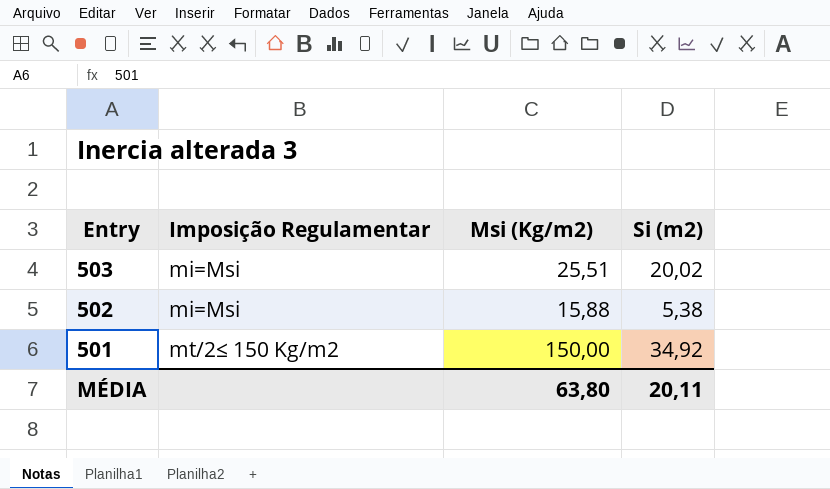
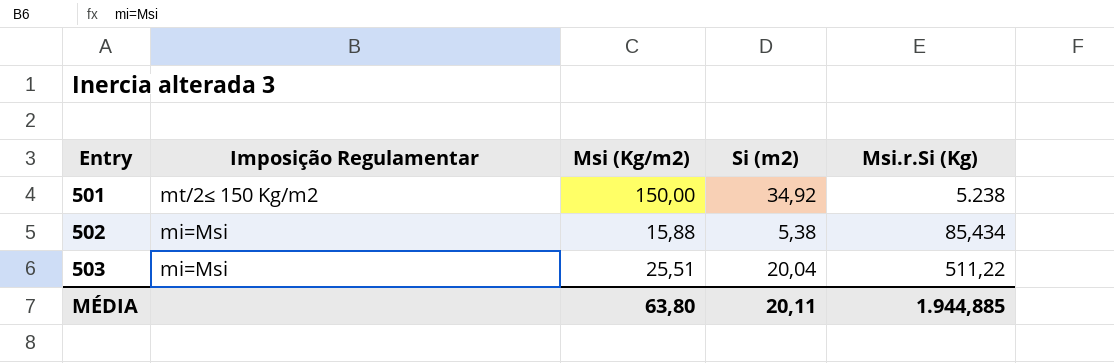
row order: Entry descending -> Entry ascending
column Msi.r.Si (Kg) | formula: none -> [Msi (Kg/m2)] * [Si (m2)]
503 | Si (m2): 20,02 -> 20,04

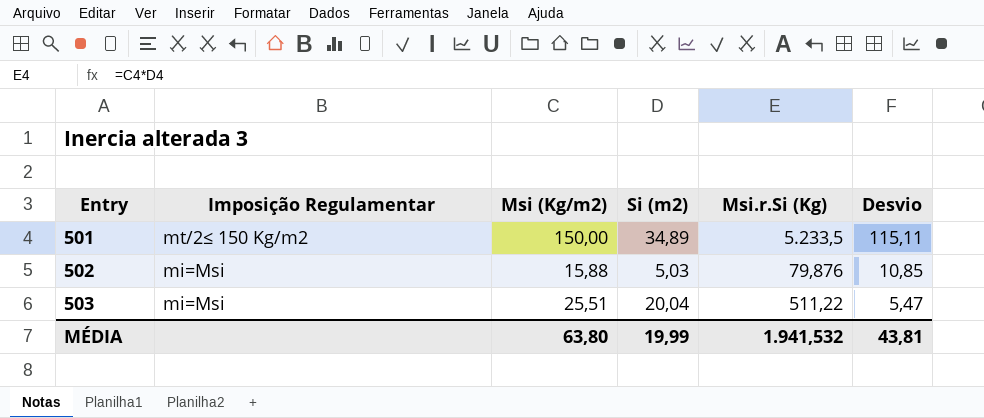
column Desvio | formula: none -> [Msi (Kg/m2)] - [Si (m2)]
501 | Si (m2): 34,92 -> 34,89
501 | Msi.r.Si (Kg): 5.238 -> 5.233,5
502 | Si (m2): 5,38 -> 5,03
502 | Msi.r.Si (Kg): 85,434 -> 79,876
MÉDIA | Si (m2): 20,11 -> 19,99
MÉDIA | Msi.r.Si (Kg): 1.944,885 -> 1.941,532

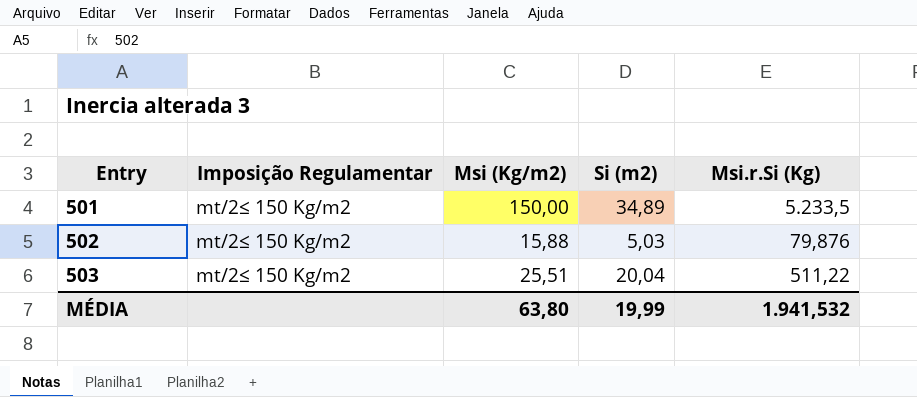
column Desvio | formula: [Msi (Kg/m2)] - [Si (m2)] -> none
502 | Imposição Regulamentar: mi=Msi -> mt/2≤ 150 Kg/m2
503 | Imposição Regulamentar: mi=Msi -> mt/2≤ 150 Kg/m2

